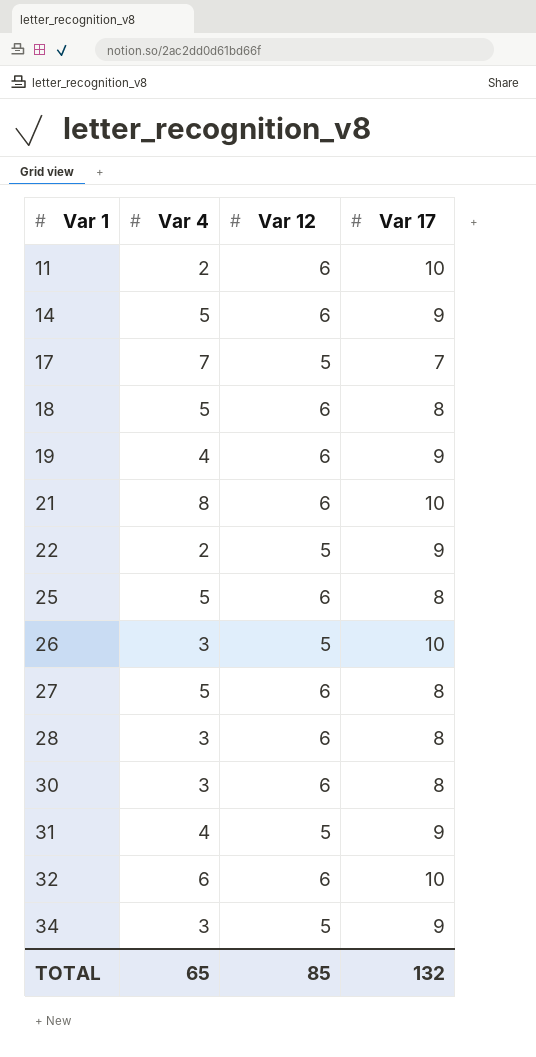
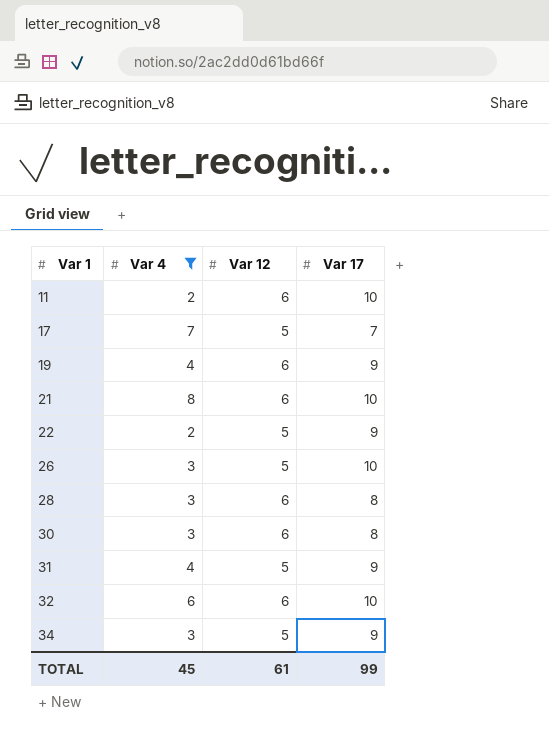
filter: none -> Var 4 != 5
TOTAL | Var 4: 65 -> 45
TOTAL | Var 12: 85 -> 61
TOTAL | Var 17: 132 -> 99

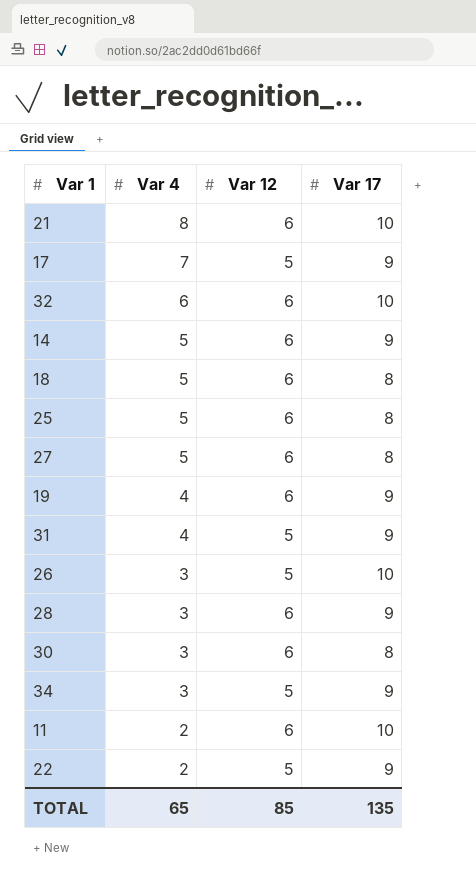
filter: Var 4 != 5 -> none
row order: Var 1 ascending -> Var 4 descending
17 | Var 17: 7 -> 9
28 | Var 17: 8 -> 9
TOTAL | Var 4: 45 -> 65
TOTAL | Var 12: 61 -> 85
TOTAL | Var 17: 99 -> 135

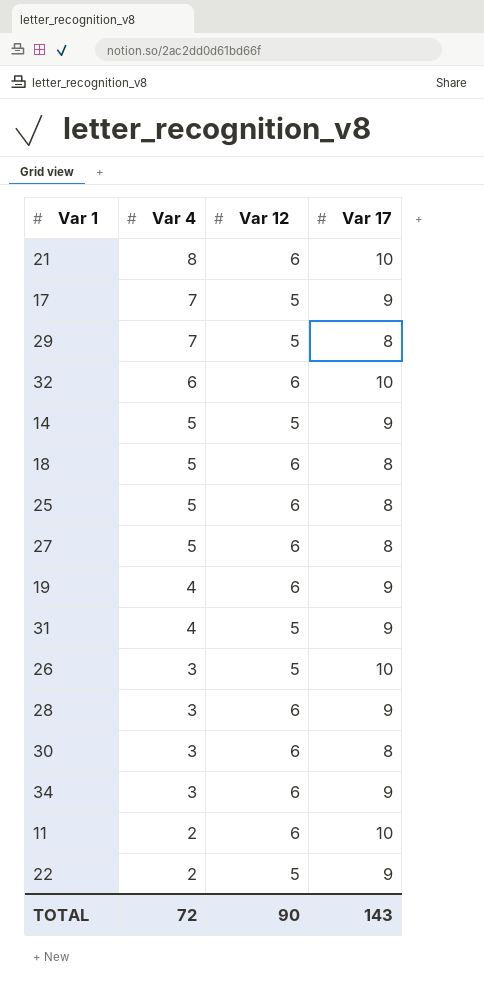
row 29: none -> 7 | 5 | 8
14 | Var 12: 6 -> 5
34 | Var 12: 5 -> 6
TOTAL | Var 4: 65 -> 72
TOTAL | Var 12: 85 -> 90
TOTAL | Var 17: 135 -> 143

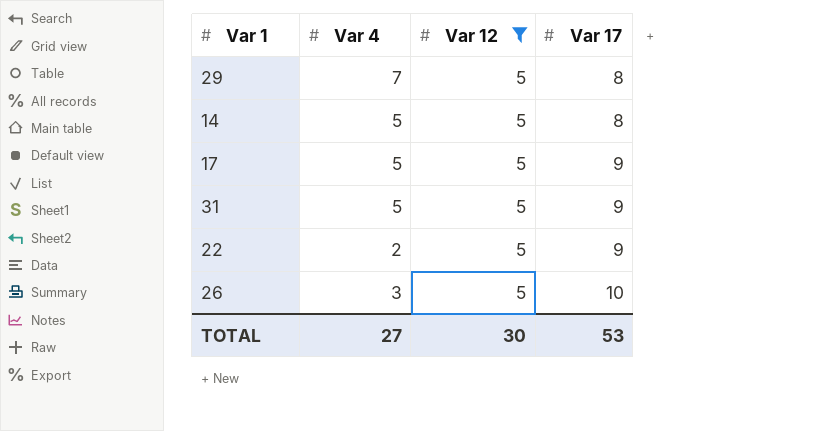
filter: none -> Var 12 = 5
row order: Var 4 descending -> Var 17 ascending
14 | Var 17: 9 -> 8
17 | Var 4: 7 -> 5
31 | Var 4: 4 -> 5
TOTAL | Var 4: 72 -> 27
TOTAL | Var 12: 90 -> 30
TOTAL | Var 17: 143 -> 53

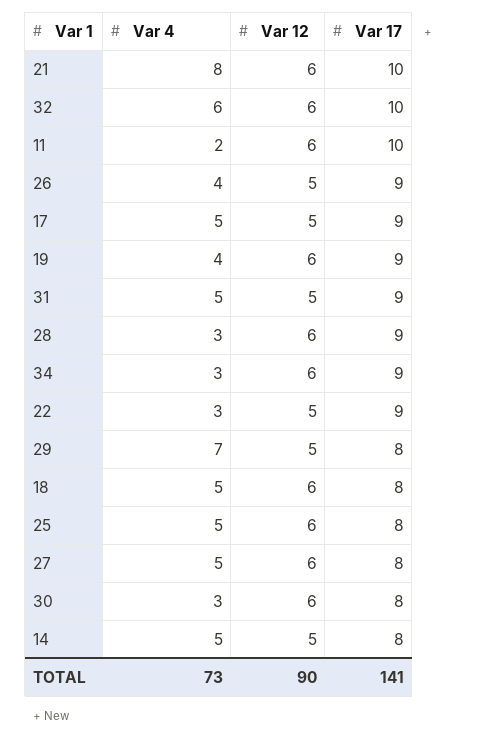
filter: Var 12 = 5 -> none
row order: Var 17 ascending -> Var 17 descending
26 | Var 4: 3 -> 4
26 | Var 17: 10 -> 9
22 | Var 4: 2 -> 3
TOTAL | Var 4: 27 -> 73
TOTAL | Var 12: 30 -> 90
TOTAL | Var 17: 53 -> 141

